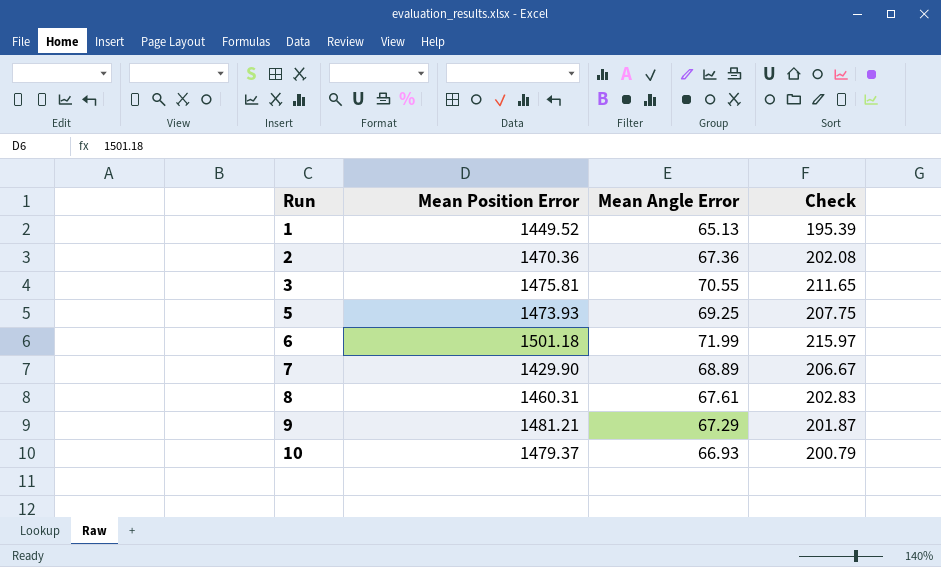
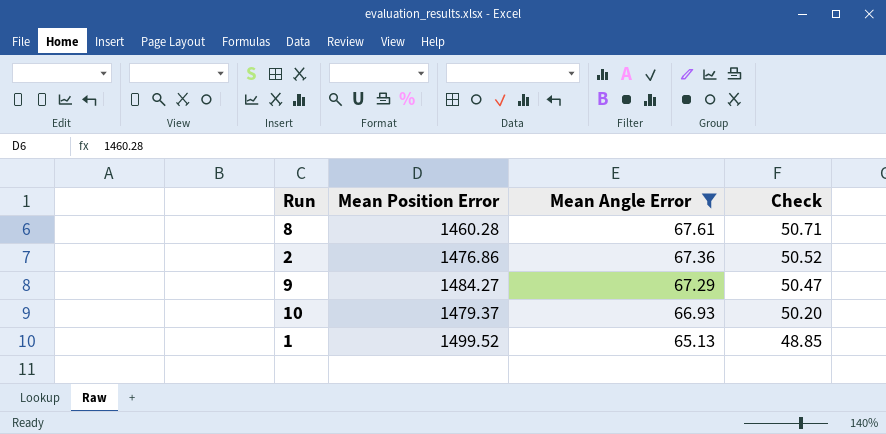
filter: none -> Mean Angle Error <= 67.61
row order: Run ascending -> Mean Angle Error descending
column Check | formula: [Mean Angle Error] * 3 -> [Mean Angle Error] * 0.75
8 | Mean Position Error: 1460.31 -> 1460.28
2 | Mean Position Error: 1470.36 -> 1476.86
9 | Mean Position Error: 1481.21 -> 1484.27
1 | Mean Position Error: 1449.52 -> 1499.52

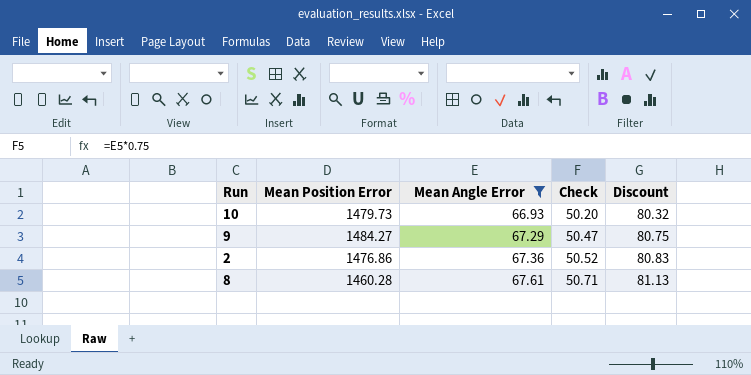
row order: Mean Angle Error descending -> Mean Angle Error ascending
column Discount | formula: none -> [Mean Angle Error] * 1.2
row 1: 1499.52 | 65.13 | 48.85 -> none
10 | Mean Position Error: 1479.37 -> 1479.73

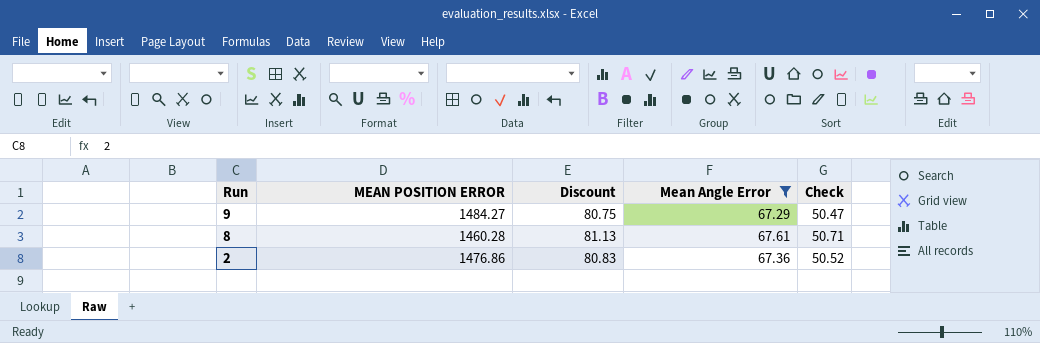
row order: Mean Angle Error ascending -> Run descending
column name: Mean Position Error -> MEAN POSITION ERROR
column Discount | position: 5 -> 3
row 10: 1479.73 | 66.93 | 50.20 | 80.32 -> none

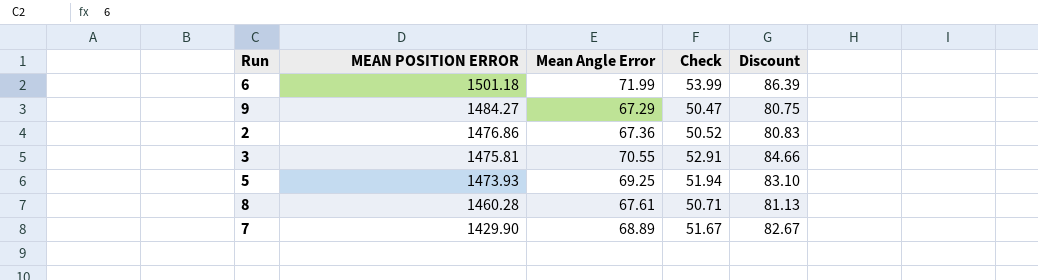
filter: Mean Angle Error <= 67.61 -> none
row order: Run descending -> MEAN POSITION ERROR descending
column Discount | position: 3 -> 5

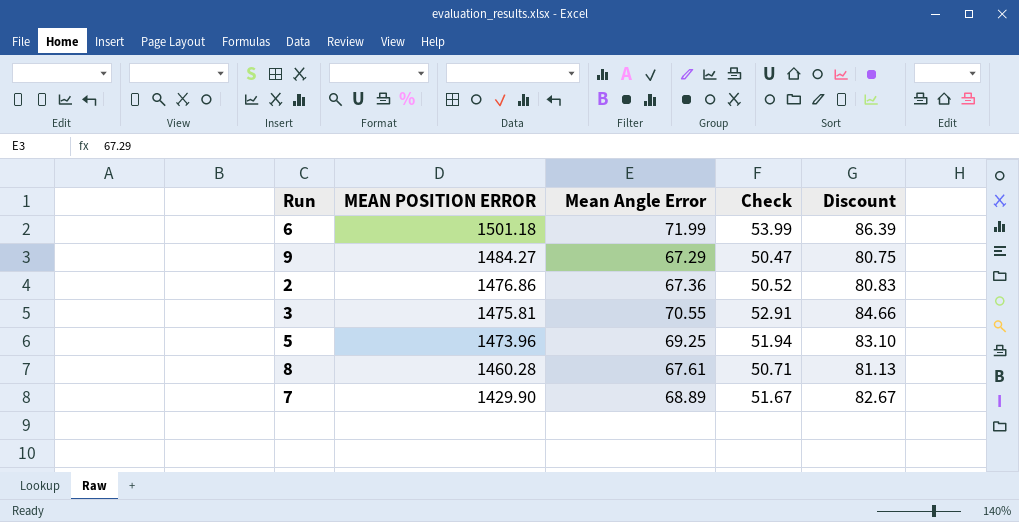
5 | MEAN POSITION ERROR: 1473.93 -> 1473.96

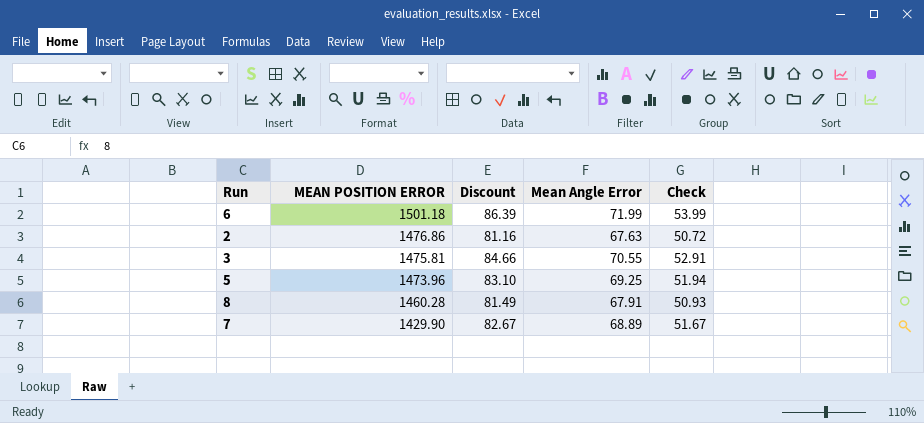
column Discount | position: 5 -> 3
row 9: 1484.27 | 67.29 | 50.47 | 80.75 -> none
2 | Discount: 80.83 -> 81.16
2 | Mean Angle Error: 67.36 -> 67.63
2 | Check: 50.52 -> 50.72
8 | Discount: 81.13 -> 81.49
8 | Mean Angle Error: 67.61 -> 67.91
8 | Check: 50.71 -> 50.93

